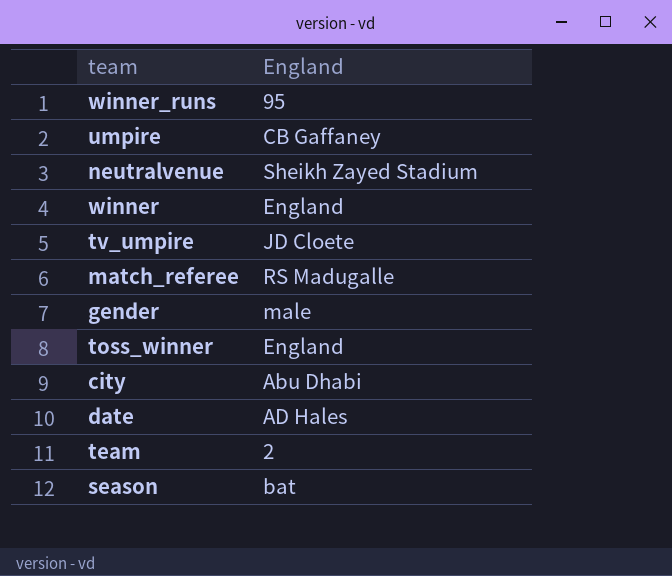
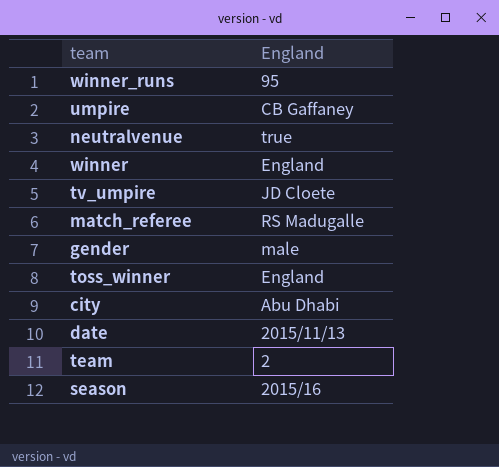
neutralvenue | England: Sheikh Zayed Stadium -> true
date | England: AD Hales -> 2015/11/13
season | England: bat -> 2015/16

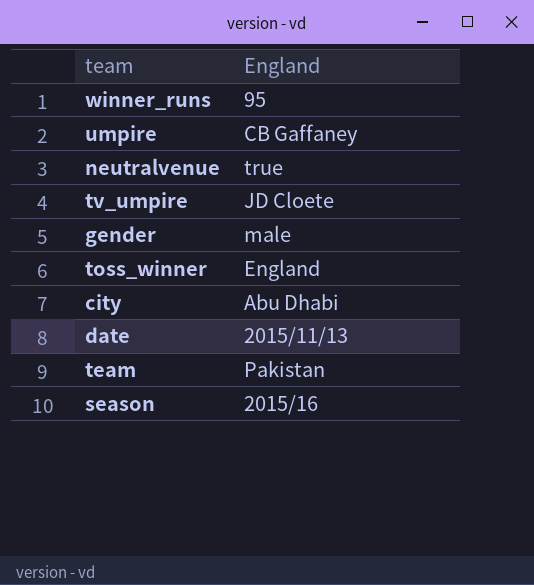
row winner: England -> none
row match_referee: RS Madugalle -> none
team | England: 2 -> Pakistan

